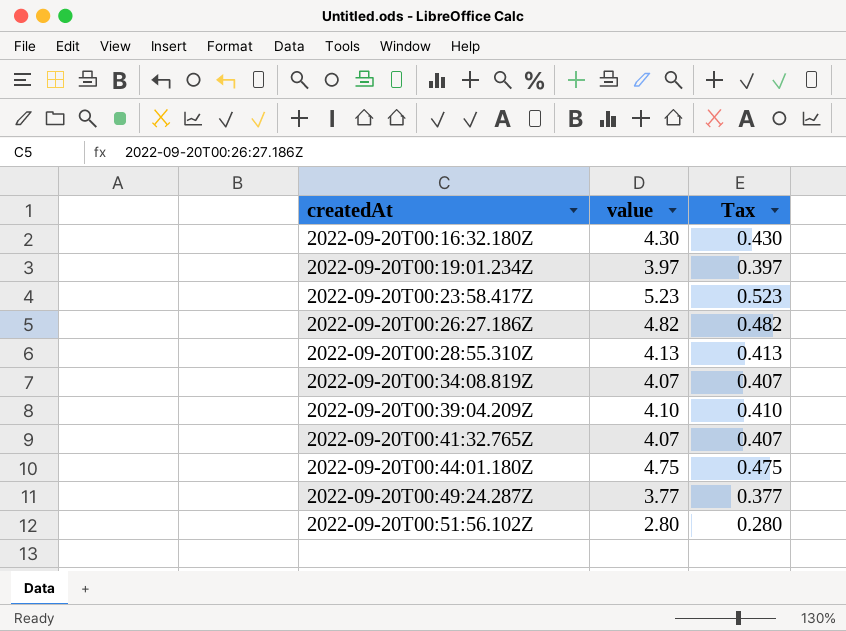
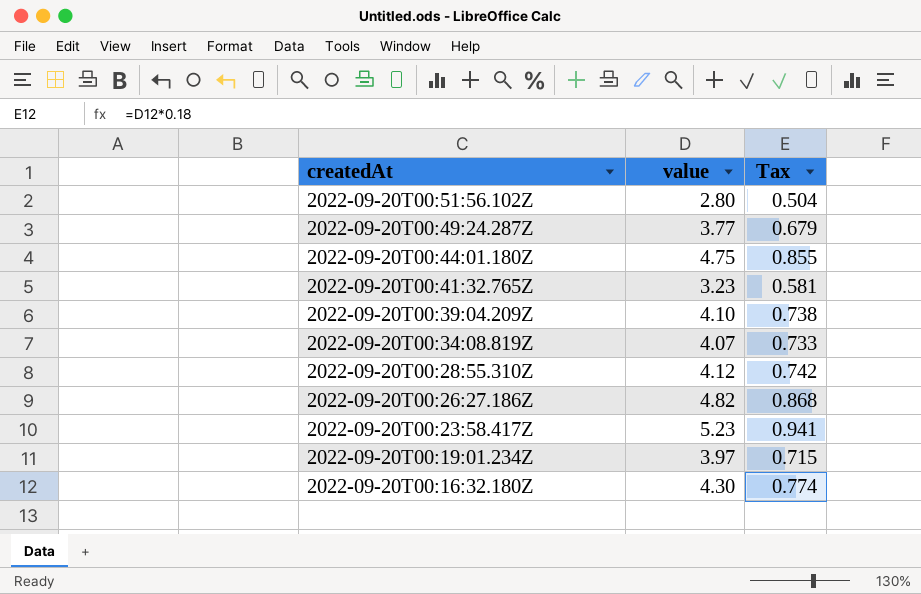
row order: createdAt ascending -> createdAt descending
column Tax | formula: [value] * 0.1 -> [value] * 0.18
2022-09-20T00:41:32.765Z | value: 4.07 -> 3.23
2022-09-20T00:28:55.310Z | value: 4.13 -> 4.12

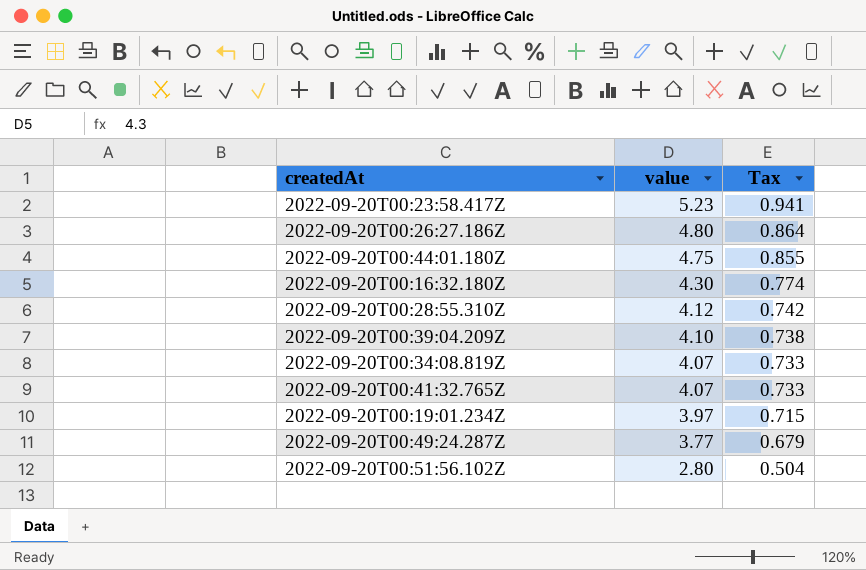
row order: createdAt descending -> value descending
2022-09-20T00:26:27.186Z | value: 4.82 -> 4.80
2022-09-20T00:26:27.186Z | Tax: 0.868 -> 0.864
2022-09-20T00:41:32.765Z | value: 3.23 -> 4.07
2022-09-20T00:41:32.765Z | Tax: 0.581 -> 0.733

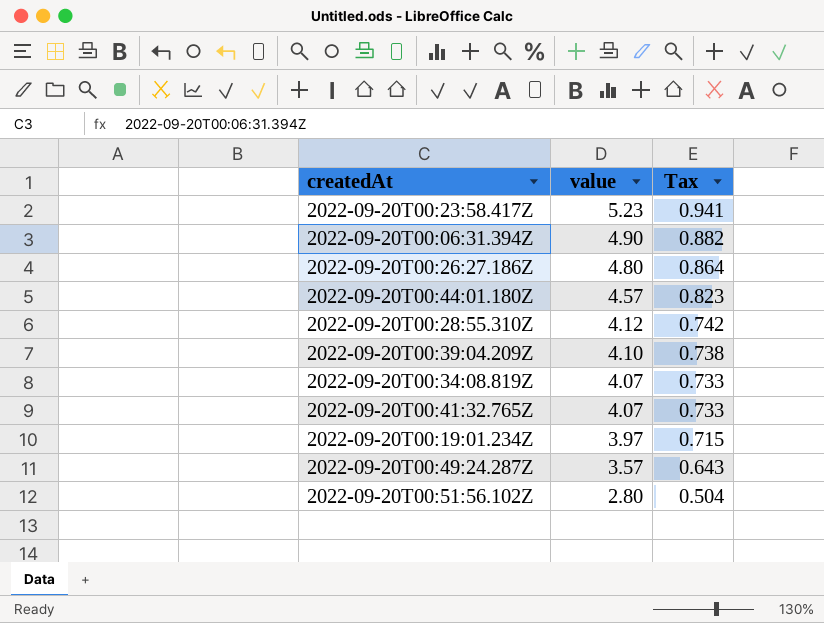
row 2022-09-20T00:16:32.180Z: 4.30 | 0.774 -> none
row 2022-09-20T00:06:31.394Z: none -> 4.90 | 0.882
2022-09-20T00:44:01.180Z | value: 4.75 -> 4.57
2022-09-20T00:44:01.180Z | Tax: 0.855 -> 0.823
2022-09-20T00:49:24.287Z | value: 3.77 -> 3.57
2022-09-20T00:49:24.287Z | Tax: 0.679 -> 0.643

